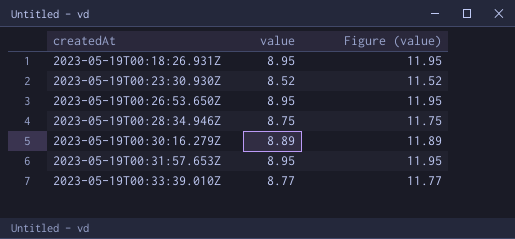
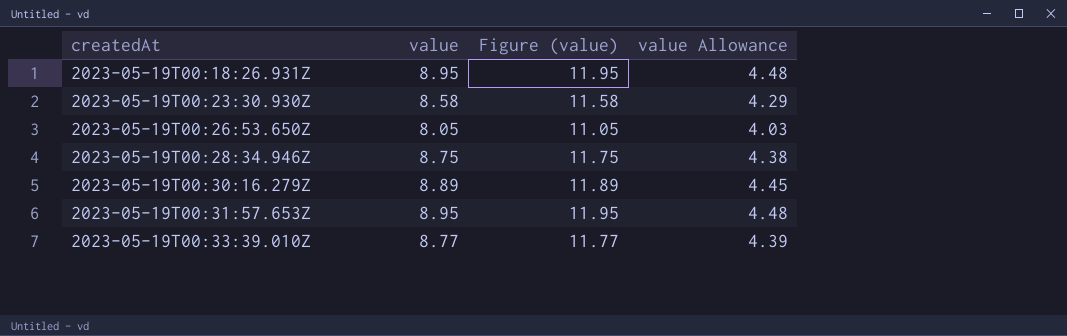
column value Allowance | formula: none -> [value] * 0.5
2023-05-19T00:23:30.930Z | value: 8.52 -> 8.58
2023-05-19T00:23:30.930Z | Figure (value): 11.52 -> 11.58
2023-05-19T00:26:53.650Z | value: 8.95 -> 8.05
2023-05-19T00:26:53.650Z | Figure (value): 11.95 -> 11.05

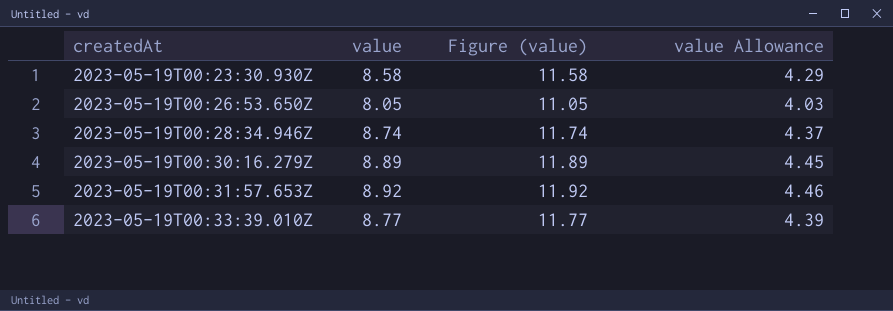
row 2023-05-19T00:18:26.931Z: 8.95 | 11.95 | 4.48 -> none
2023-05-19T00:28:34.946Z | value: 8.75 -> 8.74
2023-05-19T00:28:34.946Z | Figure (value): 11.75 -> 11.74
2023-05-19T00:28:34.946Z | value Allowance: 4.38 -> 4.37
2023-05-19T00:31:57.653Z | value: 8.95 -> 8.92
2023-05-19T00:31:57.653Z | Figure (value): 11.95 -> 11.92
2023-05-19T00:31:57.653Z | value Allowance: 4.48 -> 4.46

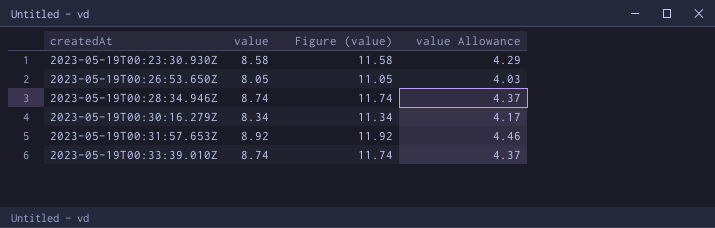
2023-05-19T00:30:16.279Z | value: 8.89 -> 8.34
2023-05-19T00:30:16.279Z | Figure (value): 11.89 -> 11.34
2023-05-19T00:30:16.279Z | value Allowance: 4.45 -> 4.17
2023-05-19T00:33:39.010Z | value: 8.77 -> 8.74
2023-05-19T00:33:39.010Z | Figure (value): 11.77 -> 11.74
2023-05-19T00:33:39.010Z | value Allowance: 4.39 -> 4.37

